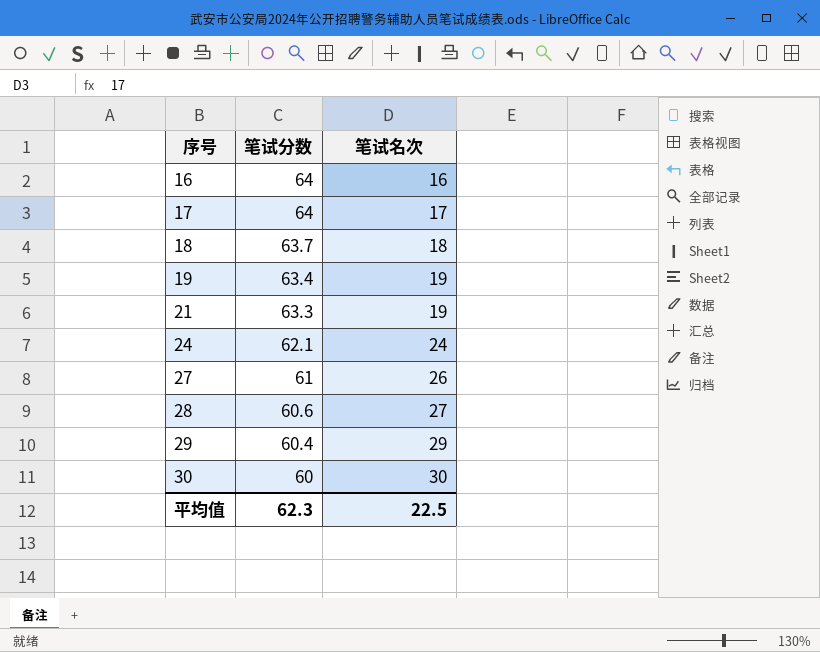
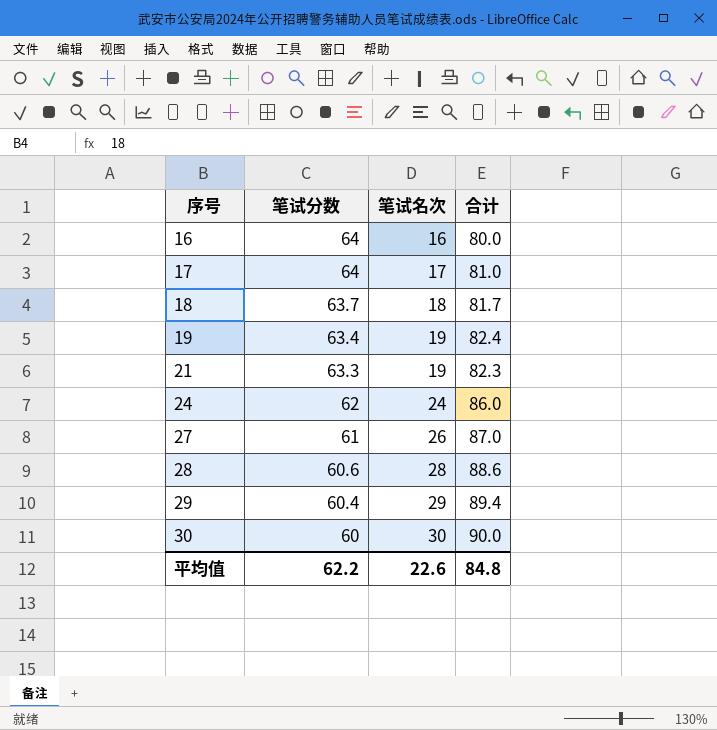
column 合计 | formula: none -> [笔试分数] + [笔试名次]
24 | 笔试分数: 62.1 -> 62
28 | 笔试名次: 27 -> 28
平均值 | 笔试分数: 62.3 -> 62.2
平均值 | 笔试名次: 22.5 -> 22.6

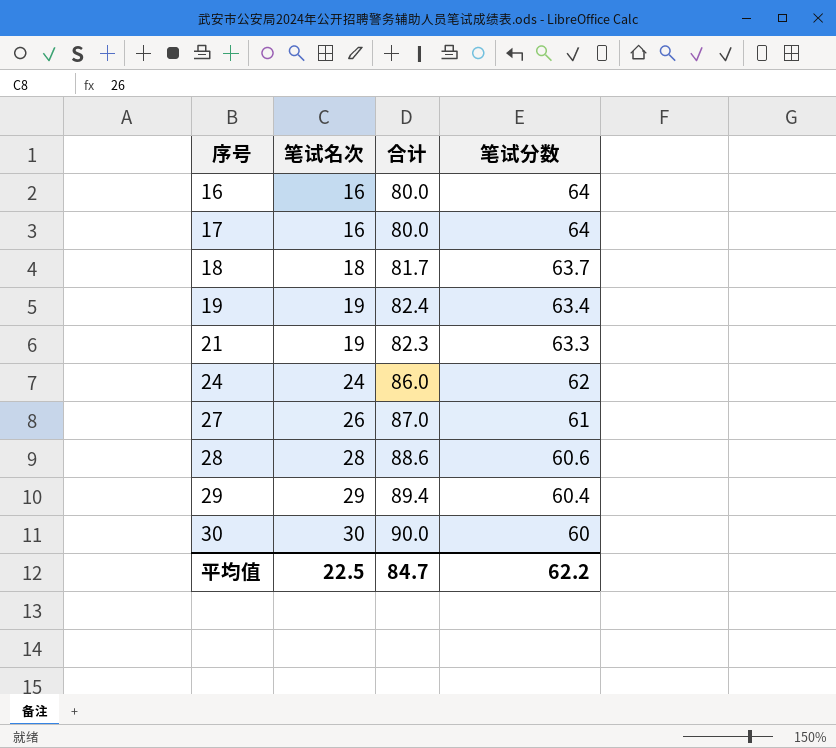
column 笔试分数 | position: 2 -> 4
17 | 笔试名次: 17 -> 16
17 | 合计: 81.0 -> 80.0
平均值 | 笔试名次: 22.6 -> 22.5
平均值 | 合计: 84.8 -> 84.7

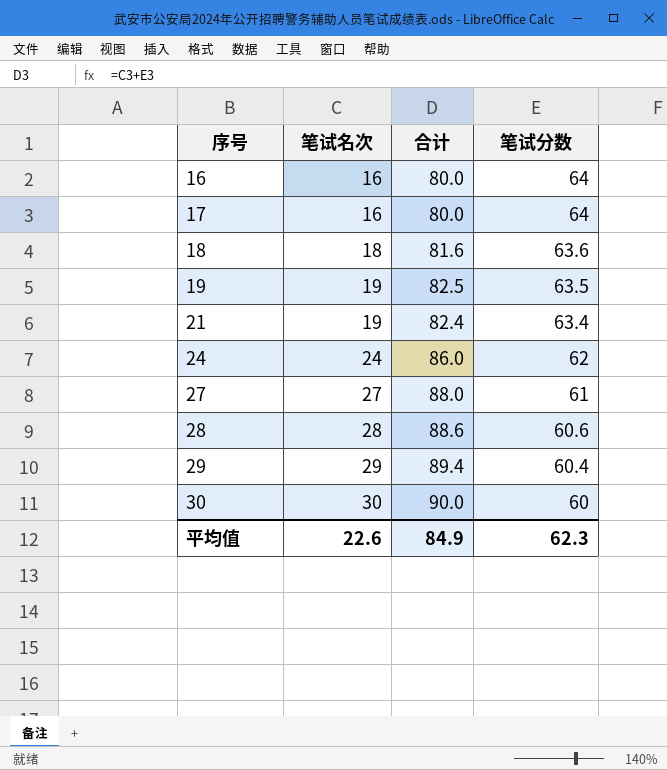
18 | 合计: 81.7 -> 81.6
18 | 笔试分数: 63.7 -> 63.6
19 | 合计: 82.4 -> 82.5
19 | 笔试分数: 63.4 -> 63.5
21 | 合计: 82.3 -> 82.4
21 | 笔试分数: 63.3 -> 63.4
27 | 笔试名次: 26 -> 27
27 | 合计: 87.0 -> 88.0
平均值 | 笔试名次: 22.5 -> 22.6
平均值 | 合计: 84.7 -> 84.9
平均值 | 笔试分数: 62.2 -> 62.3

